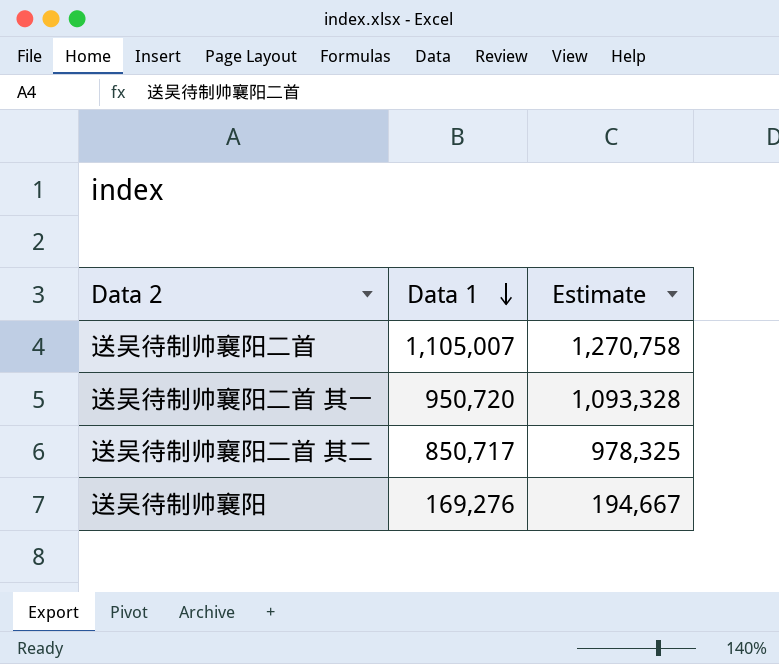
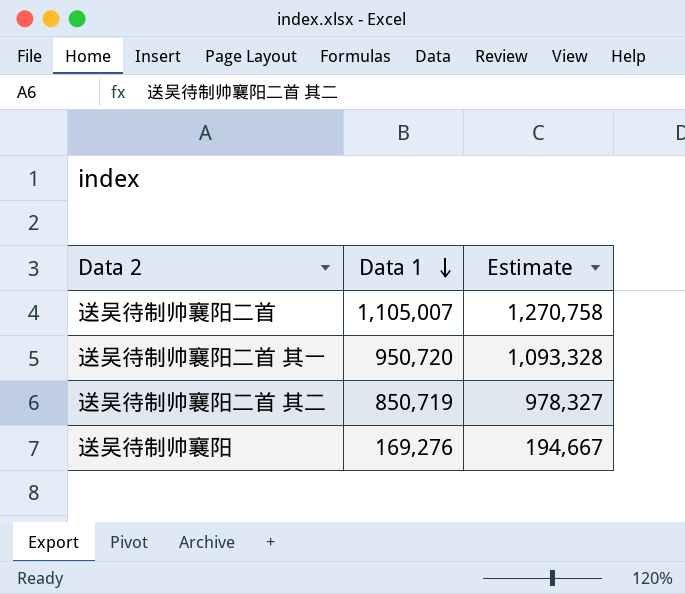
送吴待制帅襄阳二首 其二 | Data 1: 850,717 -> 850,719
送吴待制帅襄阳二首 其二 | Estimate: 978,325 -> 978,327

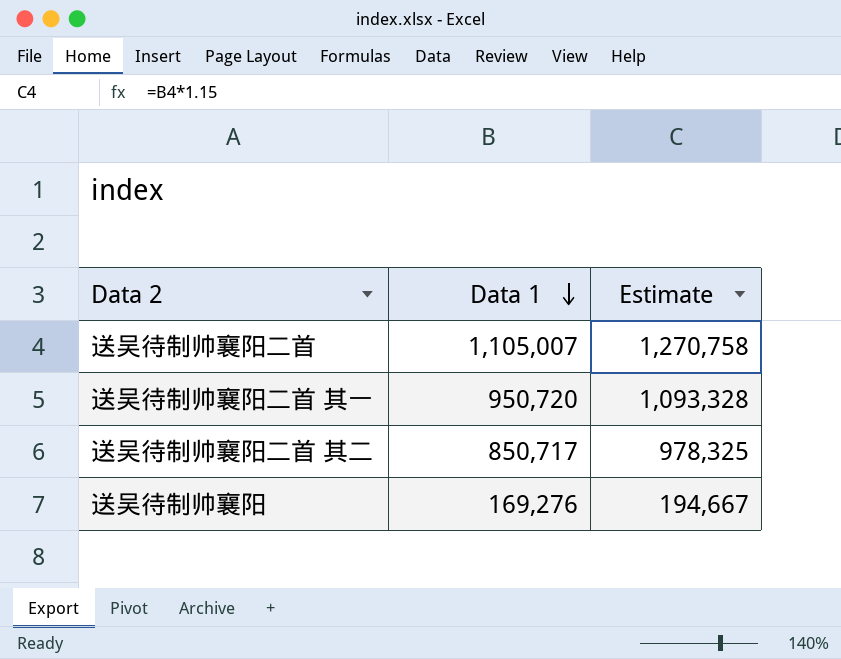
送吴待制帅襄阳二首 其二 | Data 1: 850,719 -> 850,717
送吴待制帅襄阳二首 其二 | Estimate: 978,327 -> 978,325

